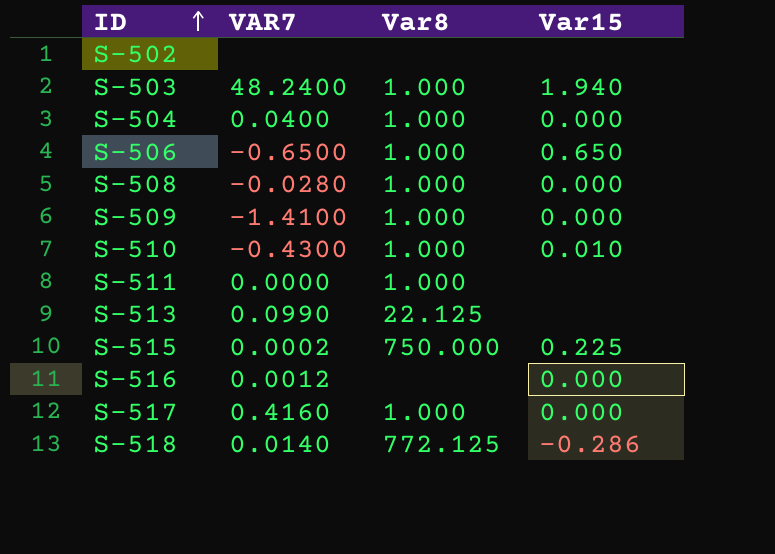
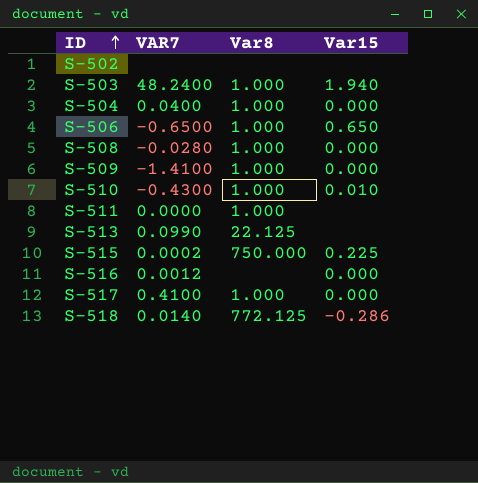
S-517 | VAR7: 0.4160 -> 0.4100

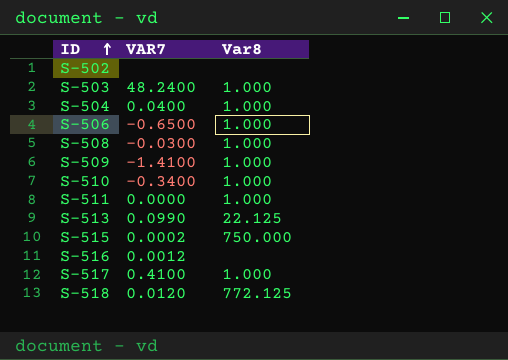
column Var15 | position: 4 -> none
S-508 | VAR7: -0.0280 -> -0.0300
S-510 | VAR7: -0.4300 -> -0.3400
S-518 | VAR7: 0.0140 -> 0.0120

